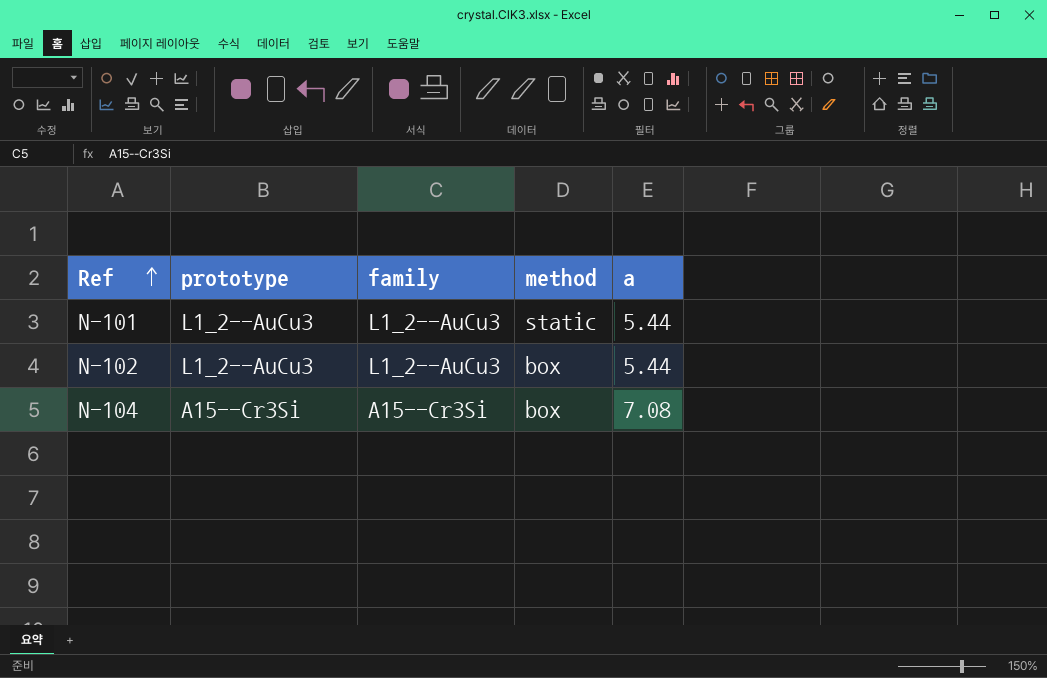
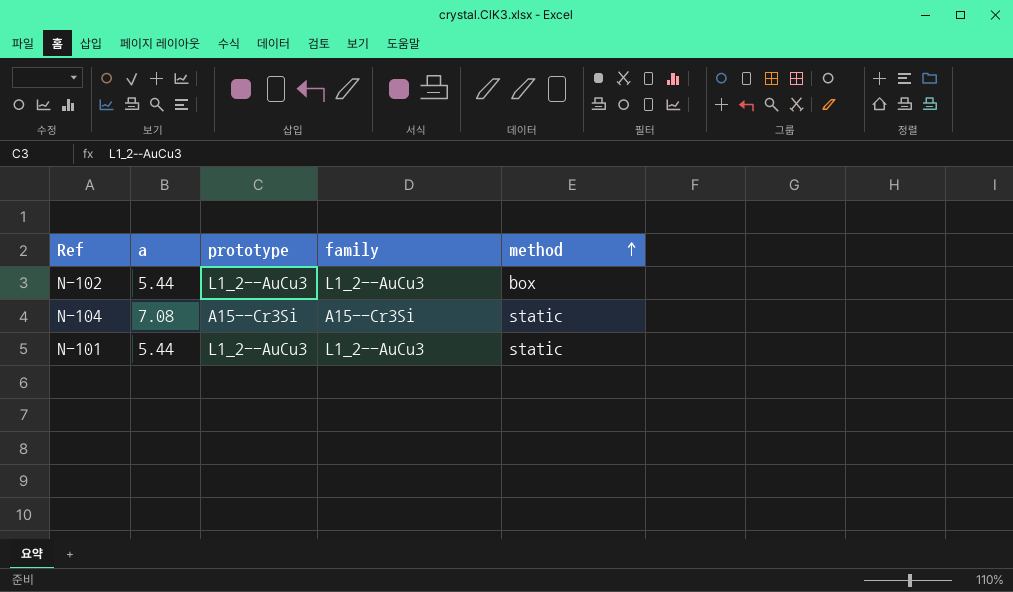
row order: Ref ascending -> method ascending
column a | position: 5 -> 2
N-104 | method: box -> static

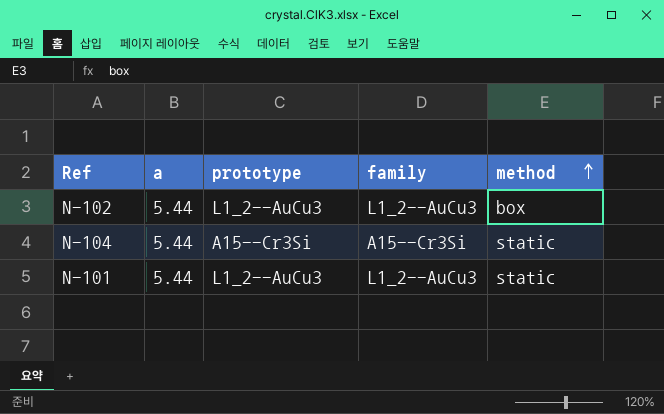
N-104 | a: 7.08 -> 5.44

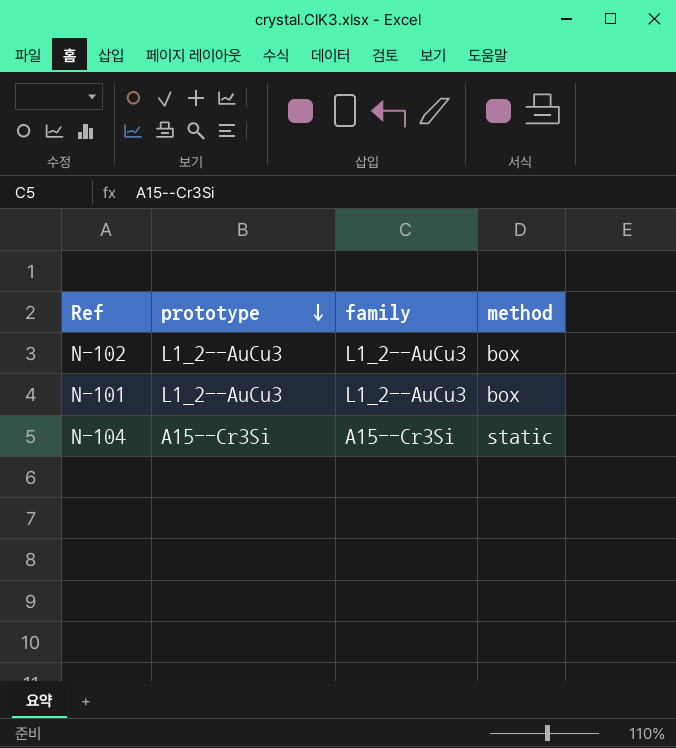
row order: method ascending -> prototype descending
column a | position: 2 -> none
N-101 | method: static -> box

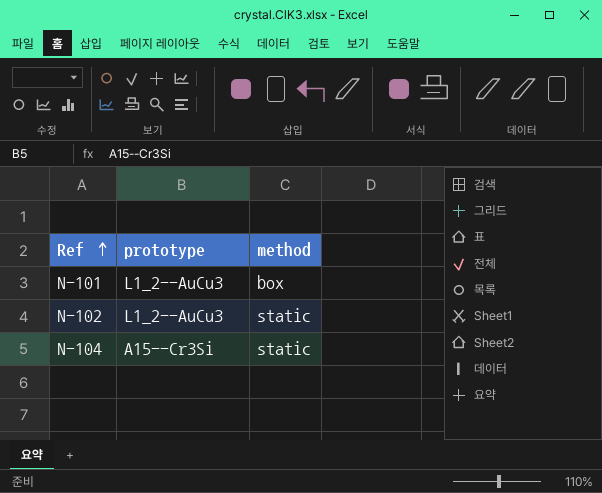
row order: prototype descending -> Ref ascending
column family | position: 3 -> none
N-102 | method: box -> static

